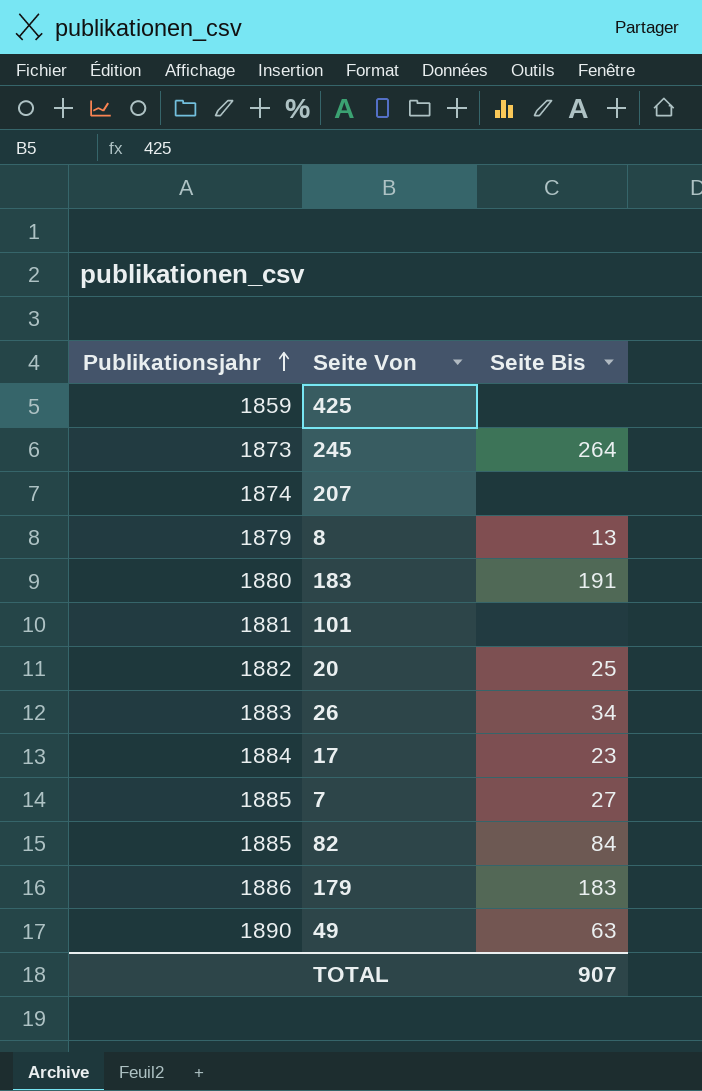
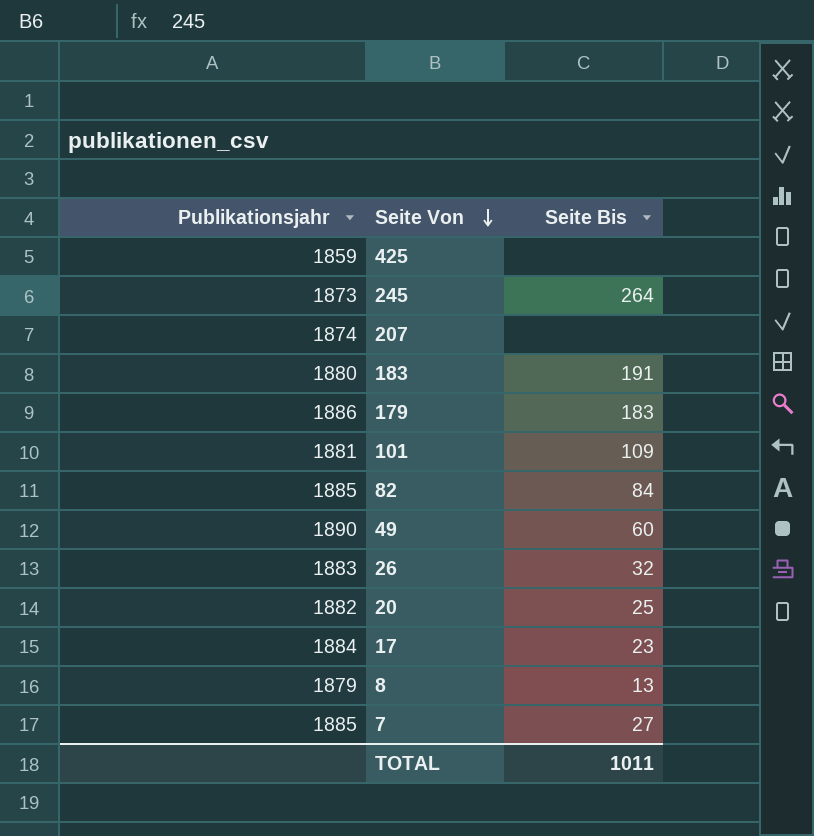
row order: Publikationsjahr ascending -> Seite Von descending
101 | Seite Bis: none -> 109
49 | Seite Bis: 63 -> 60
26 | Seite Bis: 34 -> 32
TOTAL | Seite Bis: 907 -> 1011

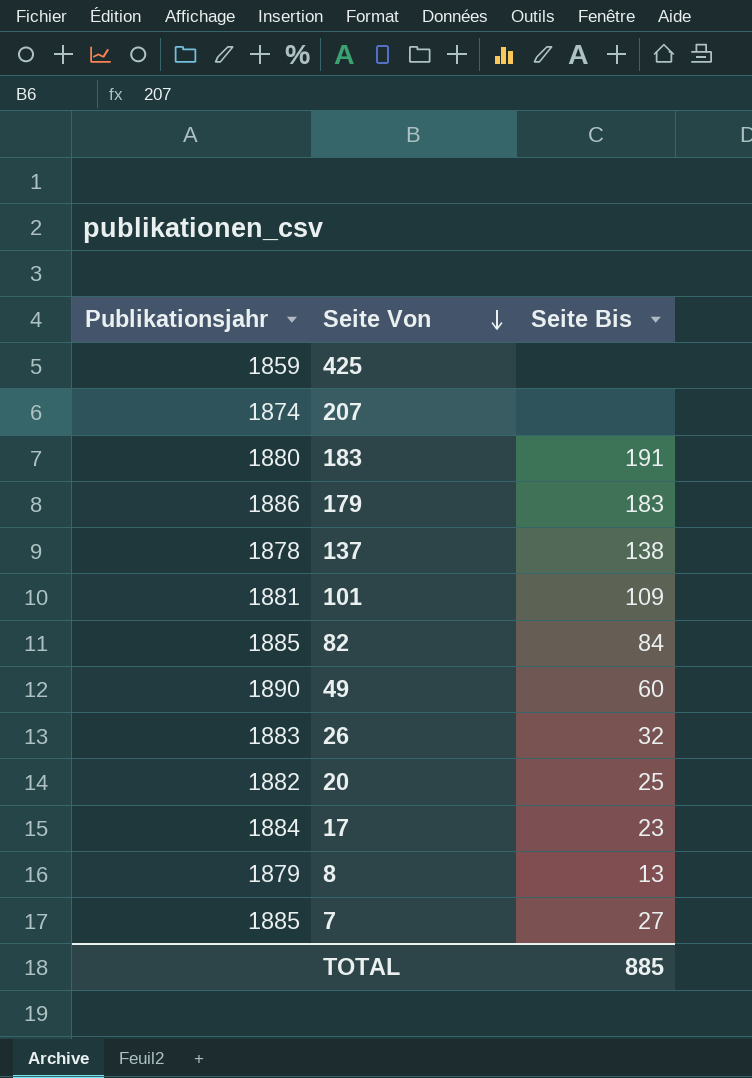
row 245: 1873 | 264 -> none
row 137: none -> 1878 | 138
TOTAL | Seite Bis: 1011 -> 885

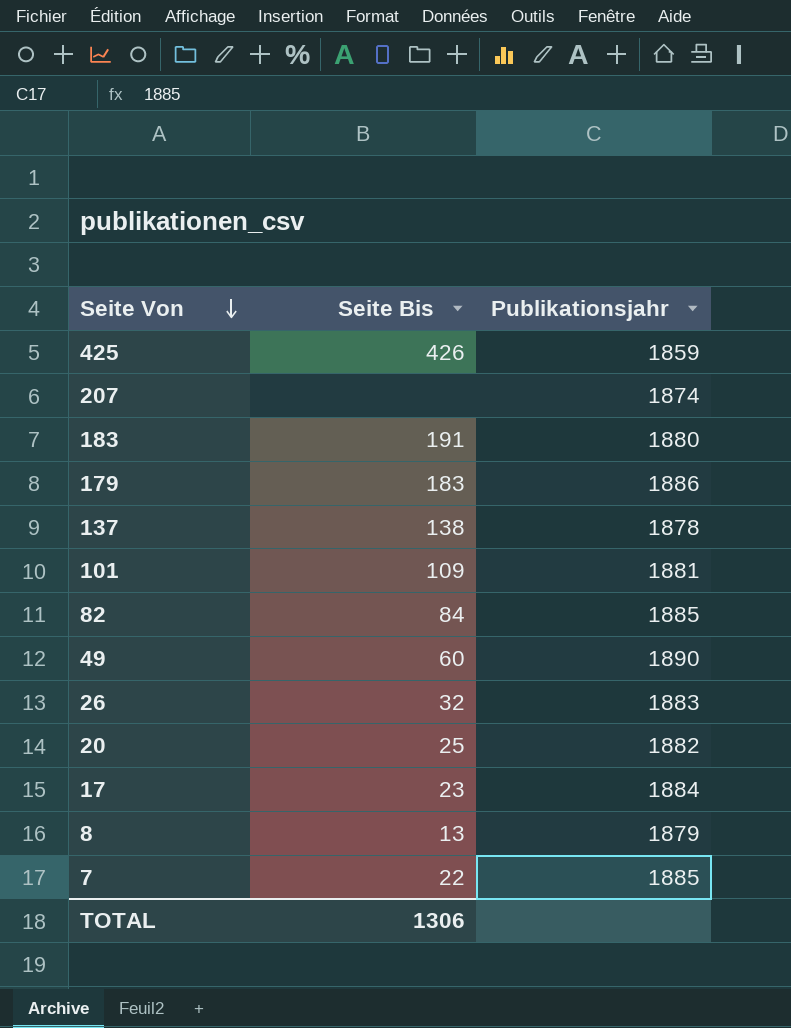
column Publikationsjahr | position: 1 -> 3
425 | Seite Bis: none -> 426
7 | Seite Bis: 27 -> 22
TOTAL | Seite Bis: 885 -> 1306

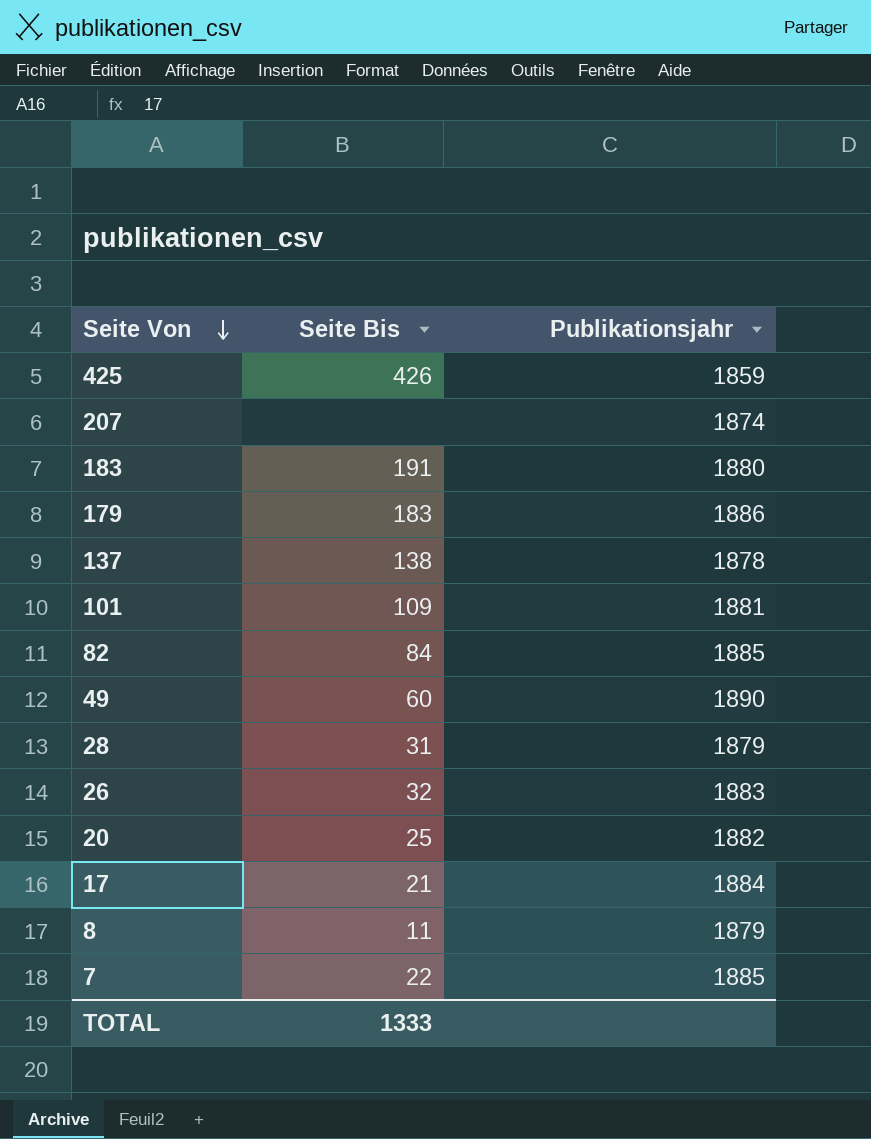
row 28: none -> 31 | 1879
17 | Seite Bis: 23 -> 21
8 | Seite Bis: 13 -> 11
TOTAL | Seite Bis: 1306 -> 1333

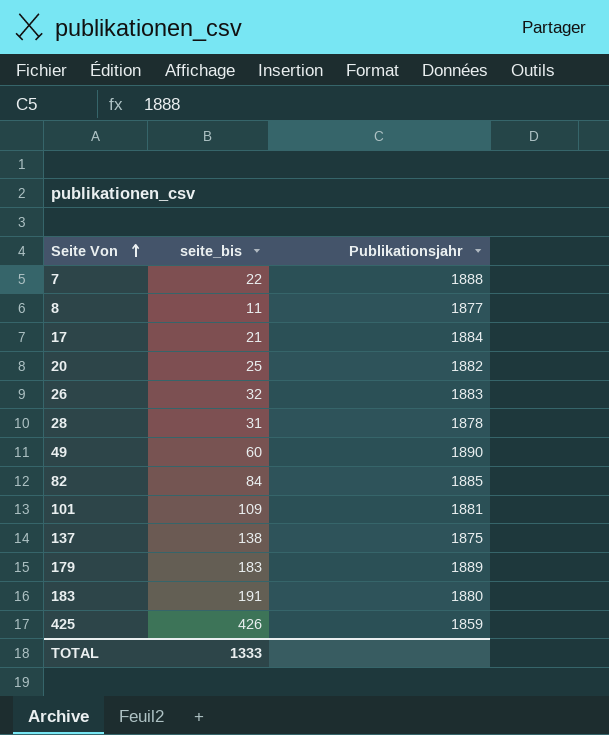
row order: Seite Von descending -> Seite Von ascending
column name: Seite Bis -> seite_bis
row 207: none | 1874 -> none
7 | Publikationsjahr: 1885 -> 1888
8 | Publikationsjahr: 1879 -> 1877
28 | Publikationsjahr: 1879 -> 1878
137 | Publikationsjahr: 1878 -> 1875
179 | Publikationsjahr: 1886 -> 1889

